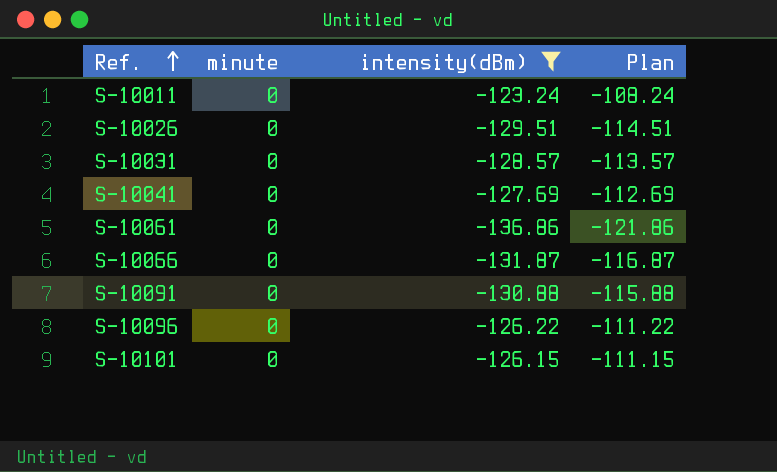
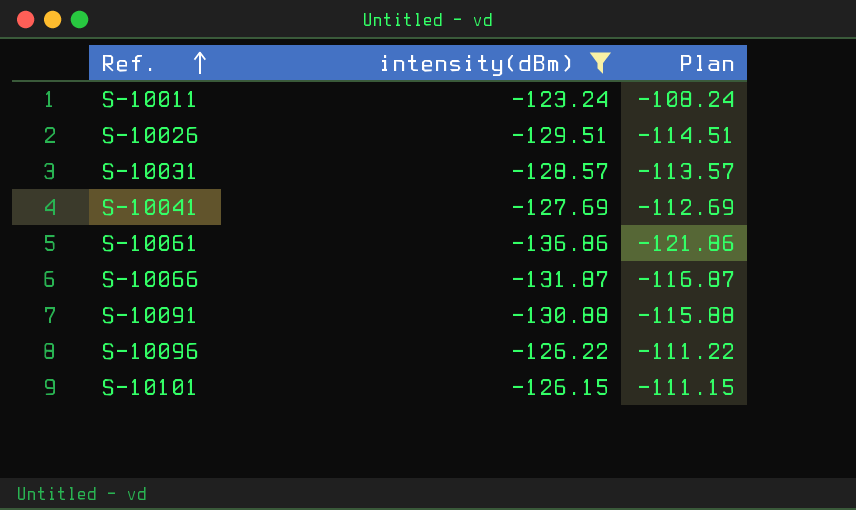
column minute | position: 2 -> none

